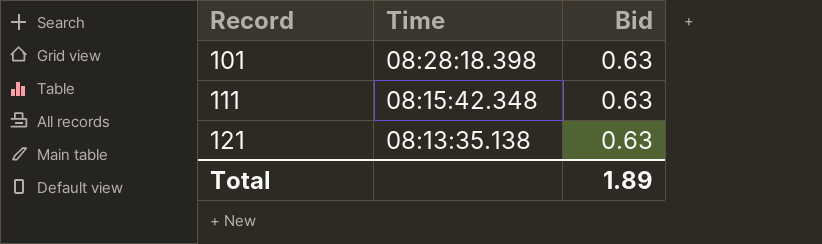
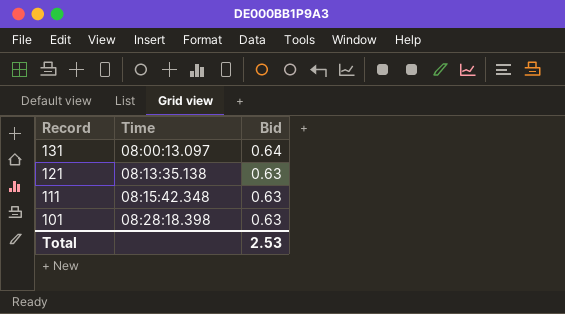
row order: Record ascending -> Record descending
row 131: none -> 08:00:13.097 | 0.64
Total | Bid: 1.89 -> 2.53

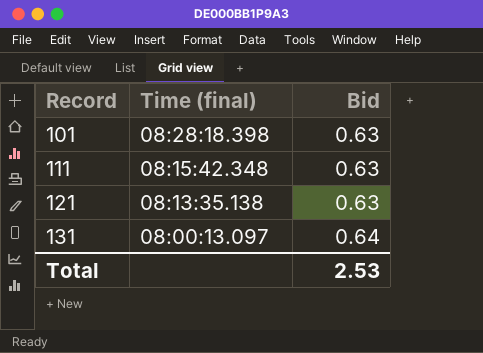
row order: Record descending -> Record ascending
column name: Time -> Time (final)

